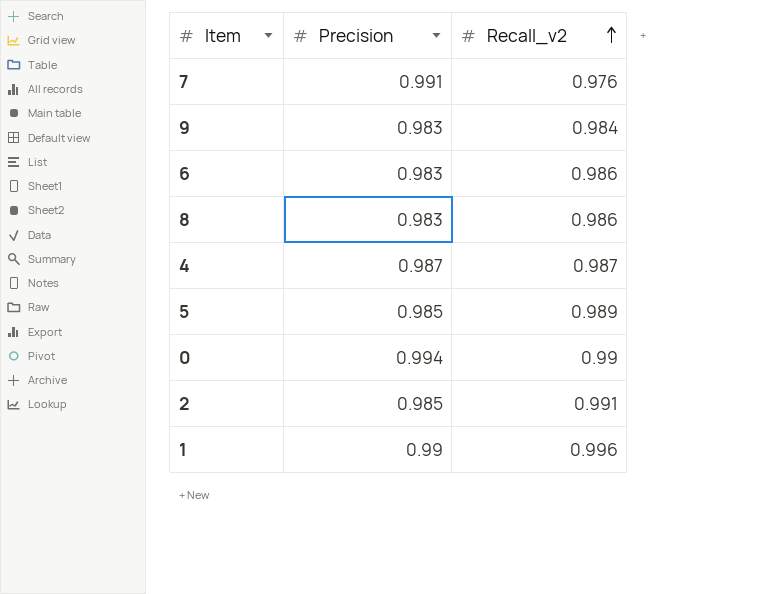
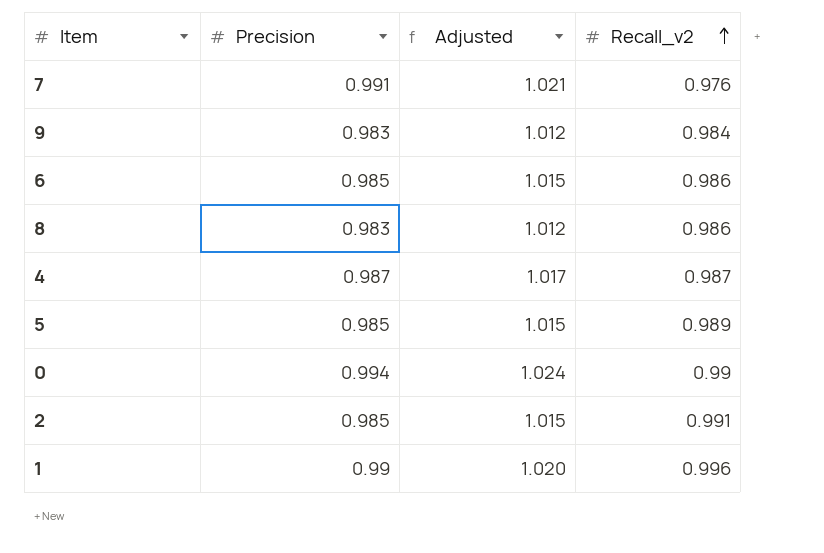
column Adjusted | formula: none -> [Precision] * 1.03
6 | Precision: 0.983 -> 0.985

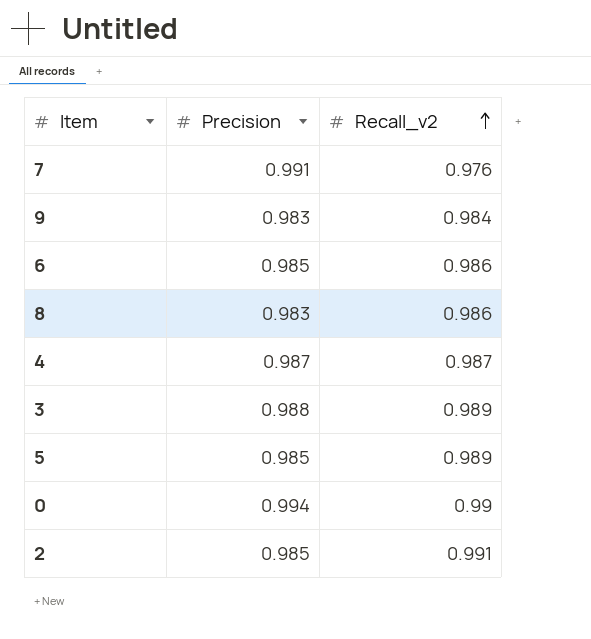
column Adjusted | formula: [Precision] * 1.03 -> none
row 1: 0.99 | 1.020 | 0.996 -> none
row 3: none -> 0.988 | 0.989

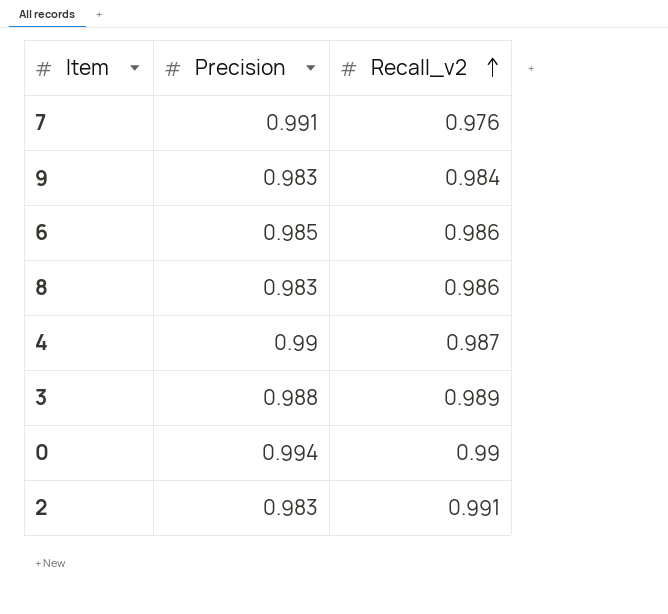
row 5: 0.985 | 0.989 -> none
4 | Precision: 0.987 -> 0.99
2 | Precision: 0.985 -> 0.983

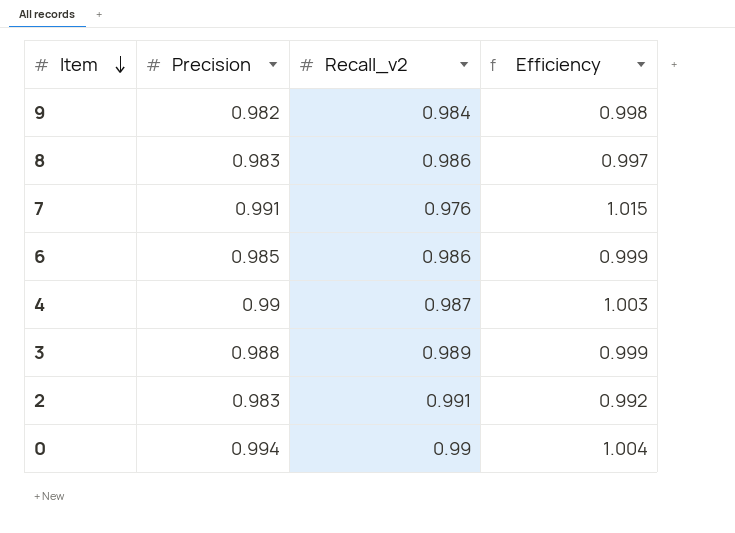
row order: Recall_v2 ascending -> Item descending
column Efficiency | formula: none -> [Precision] / [Recall_v2]
9 | Precision: 0.983 -> 0.982

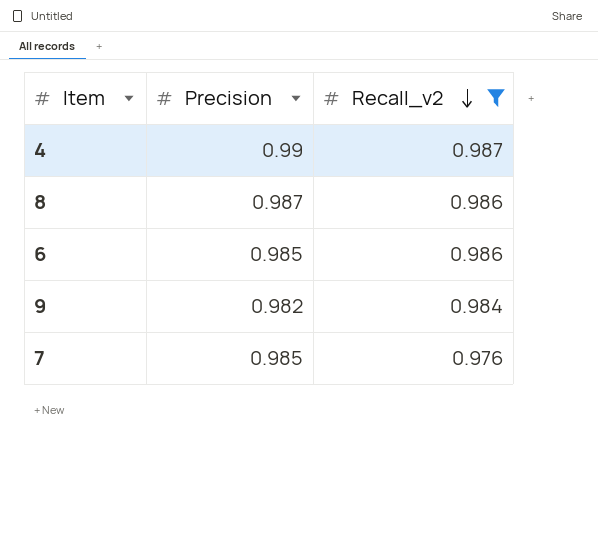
filter: none -> Recall_v2 <= 0.987
row order: Item descending -> Recall_v2 descending
column Efficiency | formula: [Precision] / [Recall_v2] -> none
8 | Precision: 0.983 -> 0.987
7 | Precision: 0.991 -> 0.985

